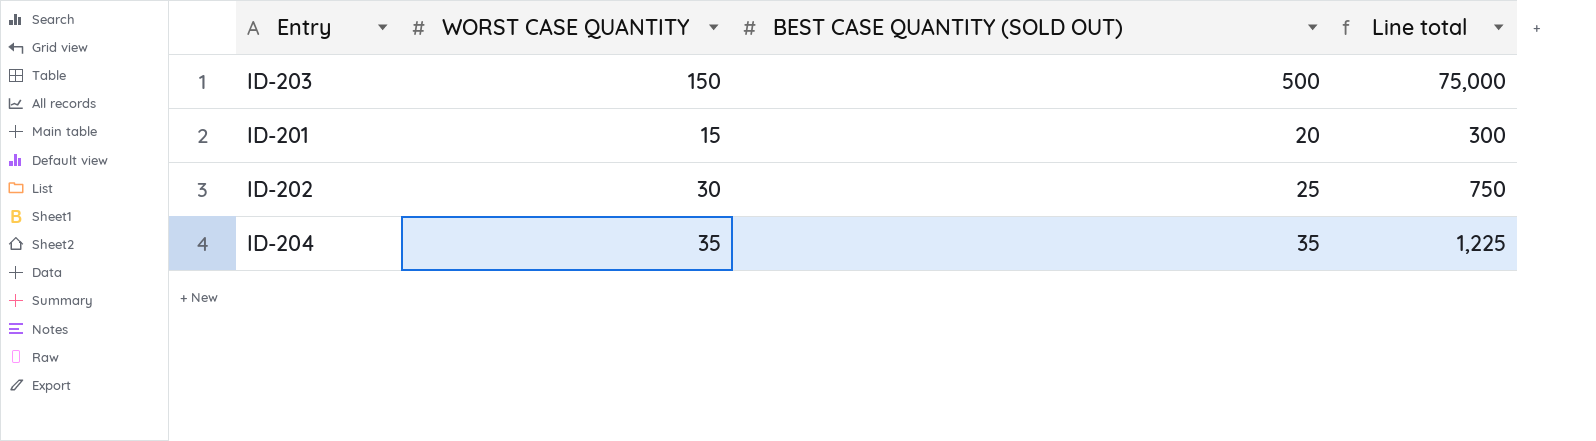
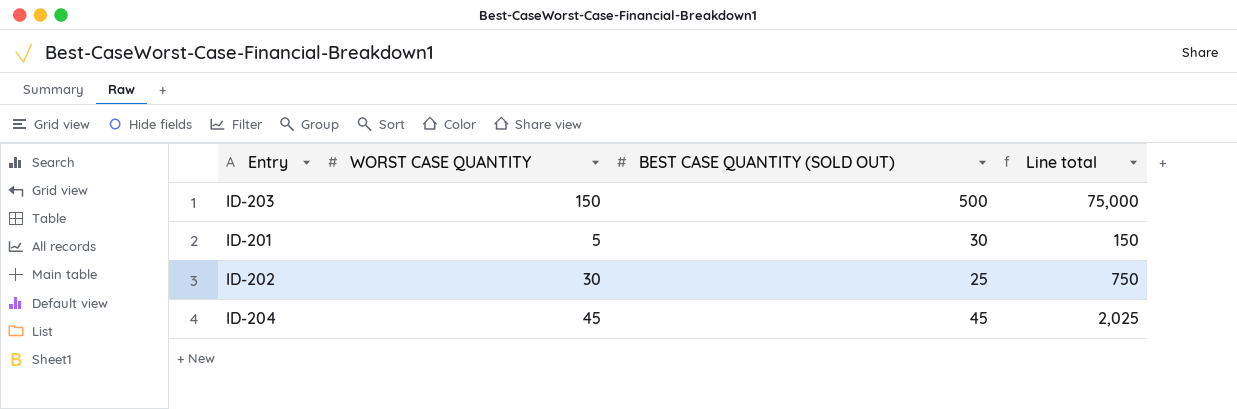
ID-201 | WORST CASE QUANTITY: 15 -> 5
ID-201 | BEST CASE QUANTITY (SOLD OUT): 20 -> 30
ID-201 | Line total: 300 -> 150
ID-204 | WORST CASE QUANTITY: 35 -> 45
ID-204 | BEST CASE QUANTITY (SOLD OUT): 35 -> 45
ID-204 | Line total: 1,225 -> 2,025

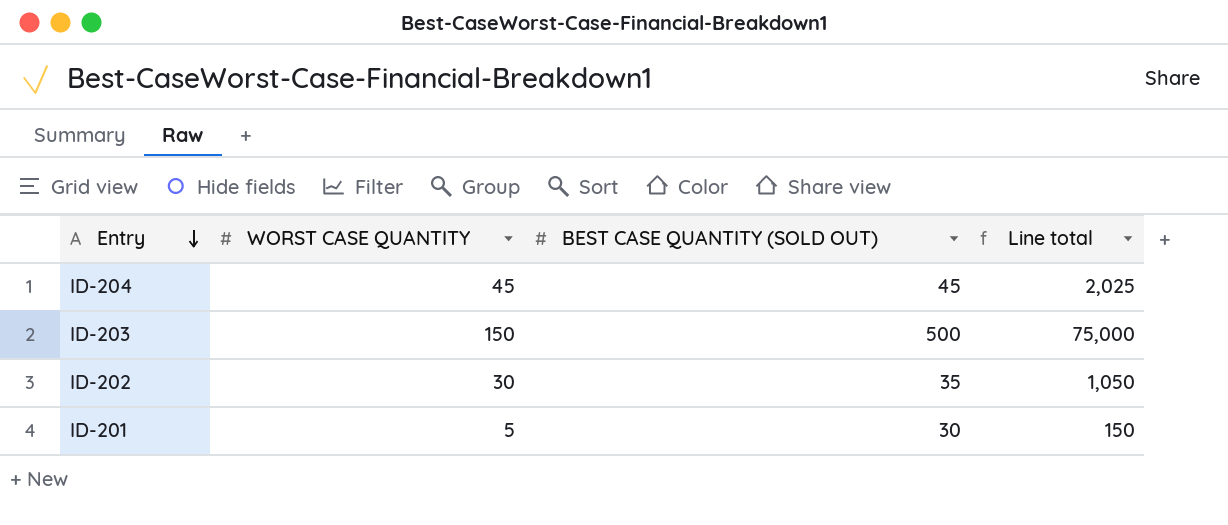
row order: none -> Entry descending
ID-202 | BEST CASE QUANTITY (SOLD OUT): 25 -> 35
ID-202 | Line total: 750 -> 1,050

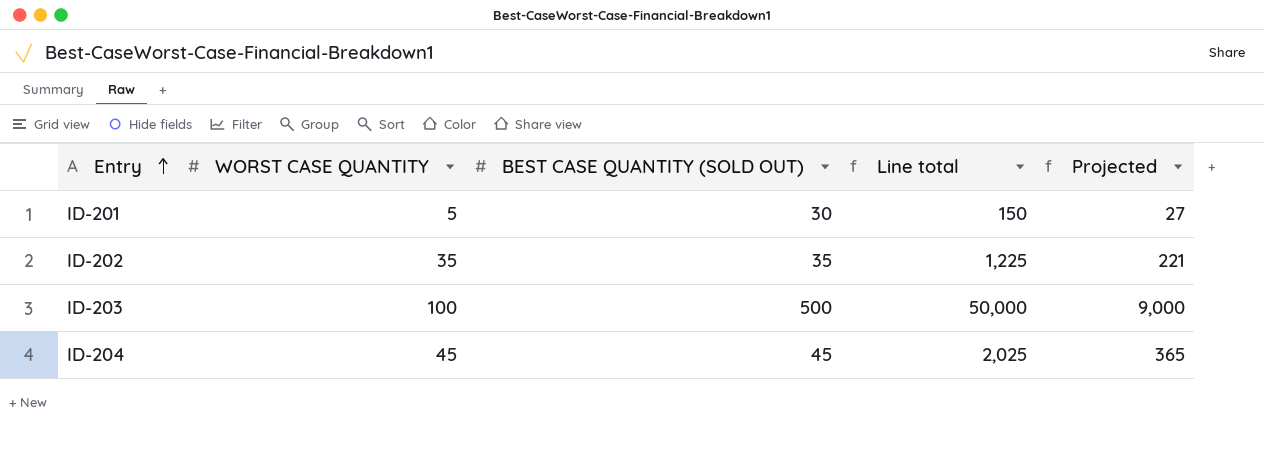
row order: Entry descending -> Entry ascending
column Projected | formula: none -> [Line total] * 0.18
ID-202 | WORST CASE QUANTITY: 30 -> 35
ID-202 | Line total: 1,050 -> 1,225
ID-203 | WORST CASE QUANTITY: 150 -> 100
ID-203 | Line total: 75,000 -> 50,000

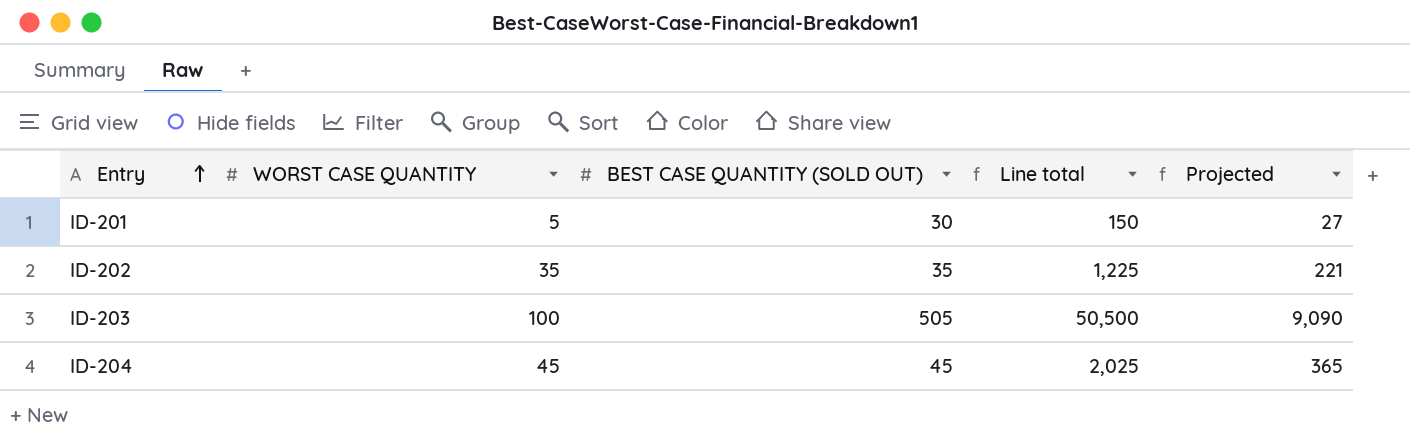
ID-203 | BEST CASE QUANTITY (SOLD OUT): 500 -> 505
ID-203 | Line total: 50,000 -> 50,500
ID-203 | Projected: 9,000 -> 9,090

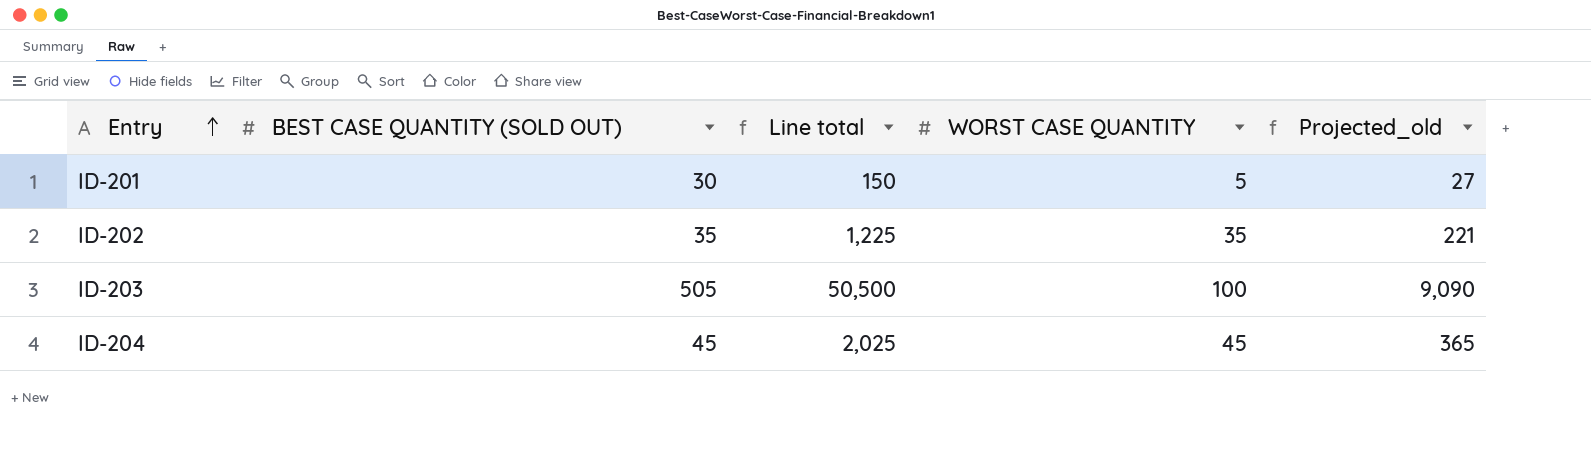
column WORST CASE QUANTITY | position: 2 -> 4
column name: Projected -> Projected_old

